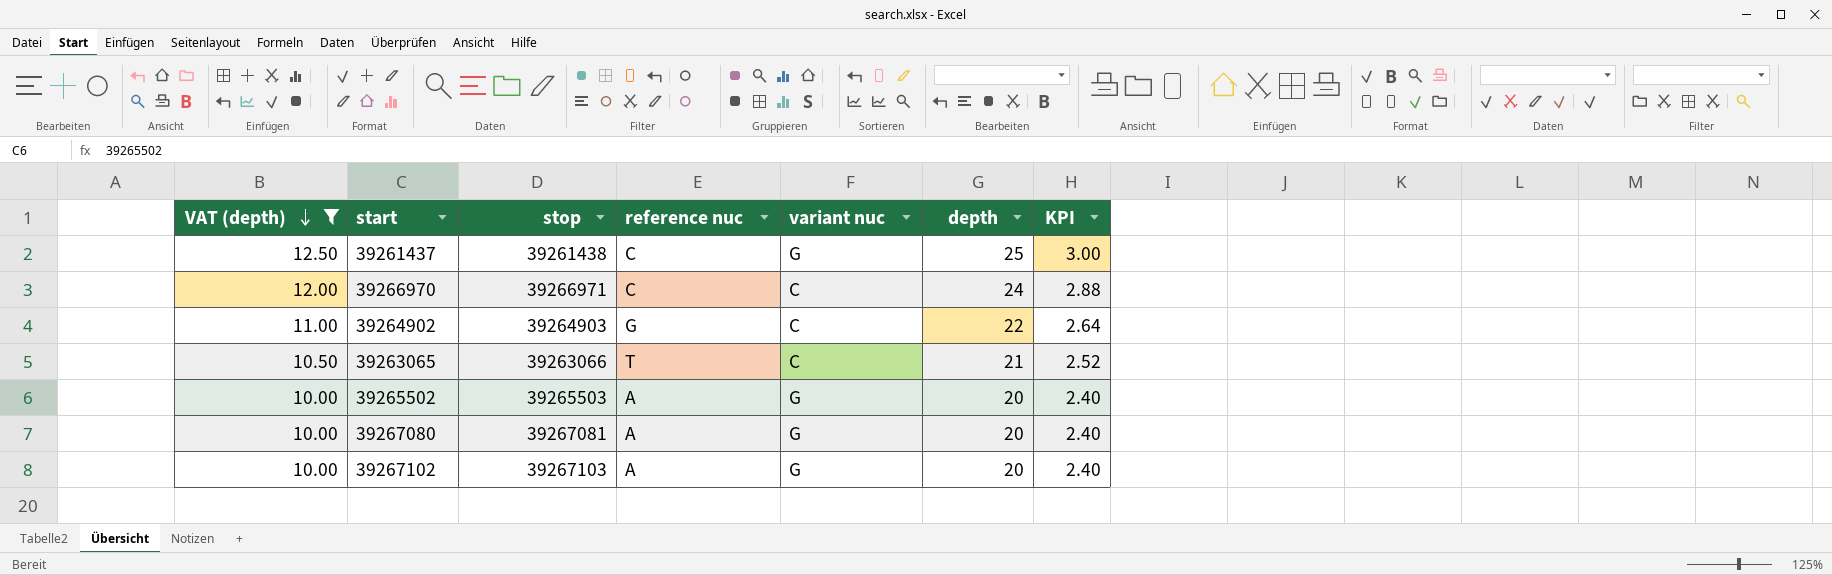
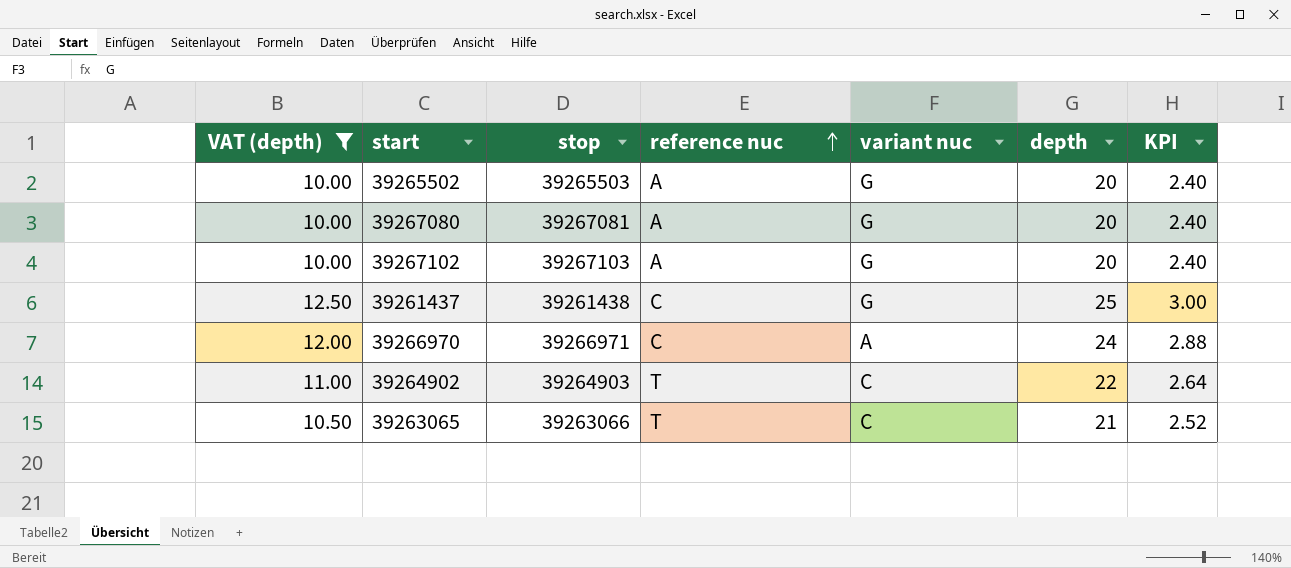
row order: VAT (depth) descending -> reference nuc ascending
39266970 | variant nuc: C -> A
39264902 | reference nuc: G -> T

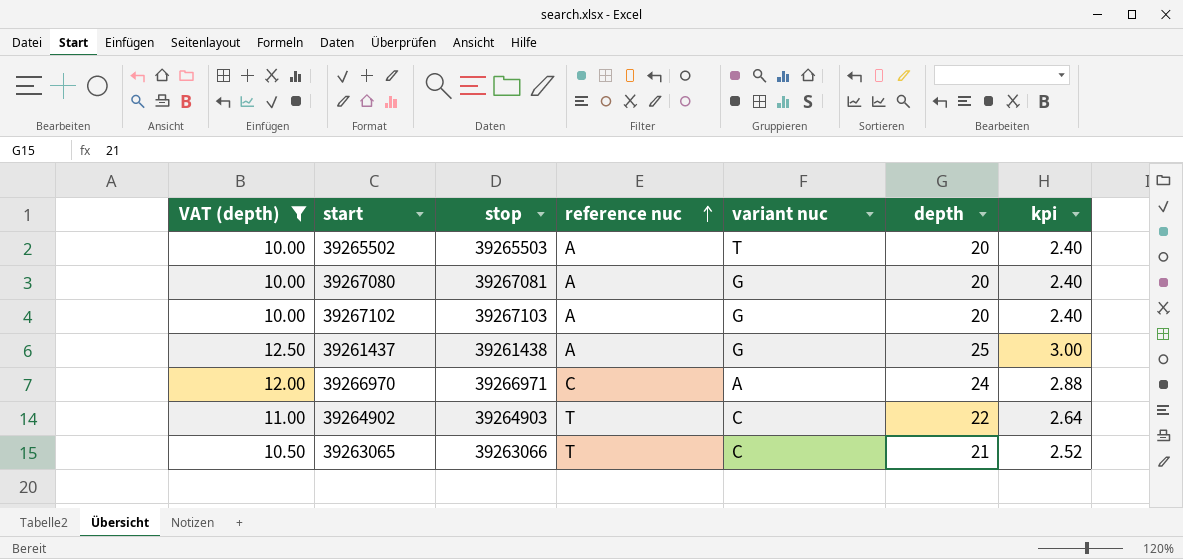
column name: KPI -> kpi
39265502 | variant nuc: G -> T
39261437 | reference nuc: C -> A

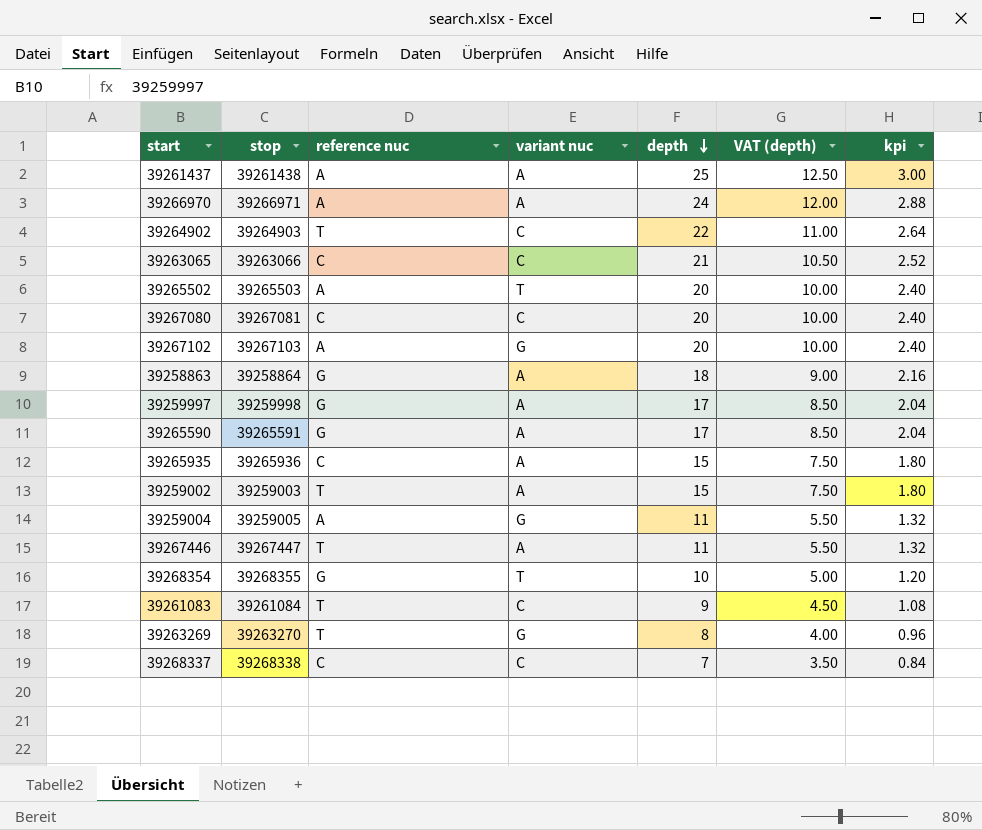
filter: VAT (depth) >= 10.00 -> none
row order: reference nuc ascending -> depth descending
column VAT (depth) | position: 1 -> 6
39261437 | variant nuc: G -> A
39266970 | reference nuc: C -> A
39263065 | reference nuc: T -> C
39267080 | reference nuc: A -> C
39267080 | variant nuc: G -> C

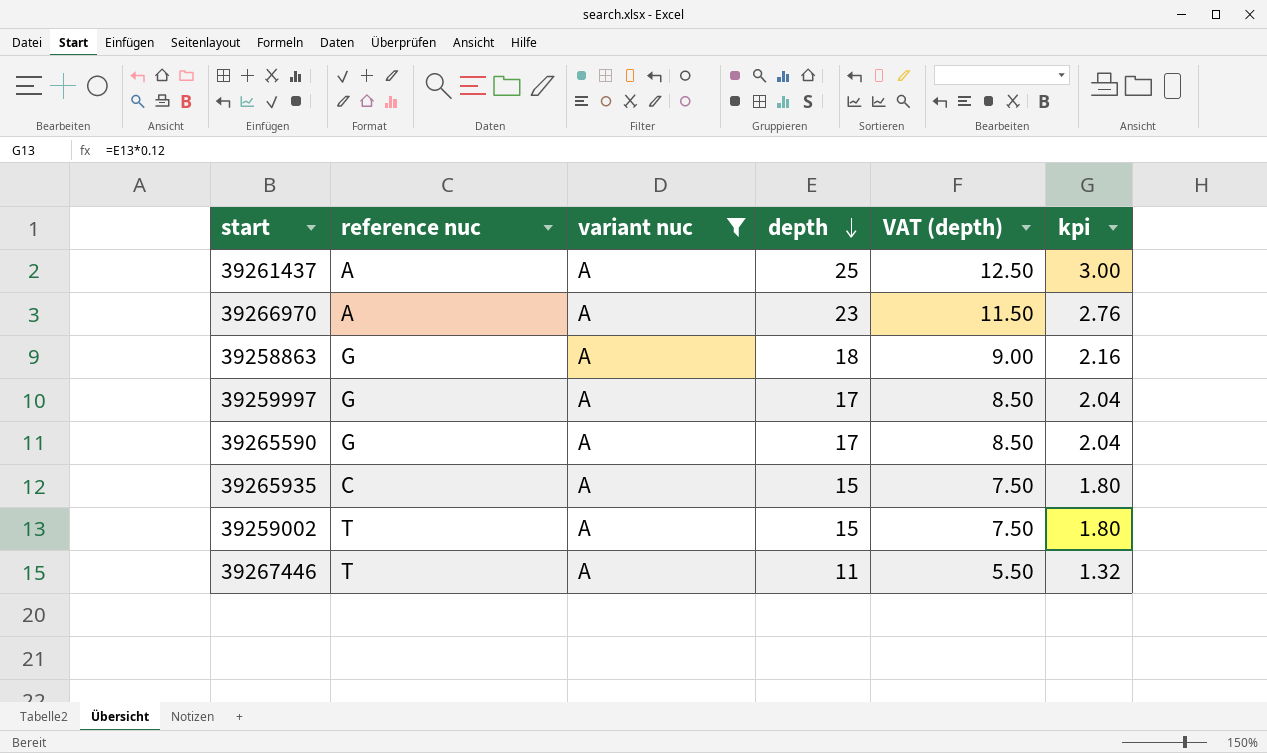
filter: none -> variant nuc = A
column stop | position: 2 -> none
39266970 | depth: 24 -> 23
39266970 | VAT (depth): 12.00 -> 11.50
39266970 | kpi: 2.88 -> 2.76

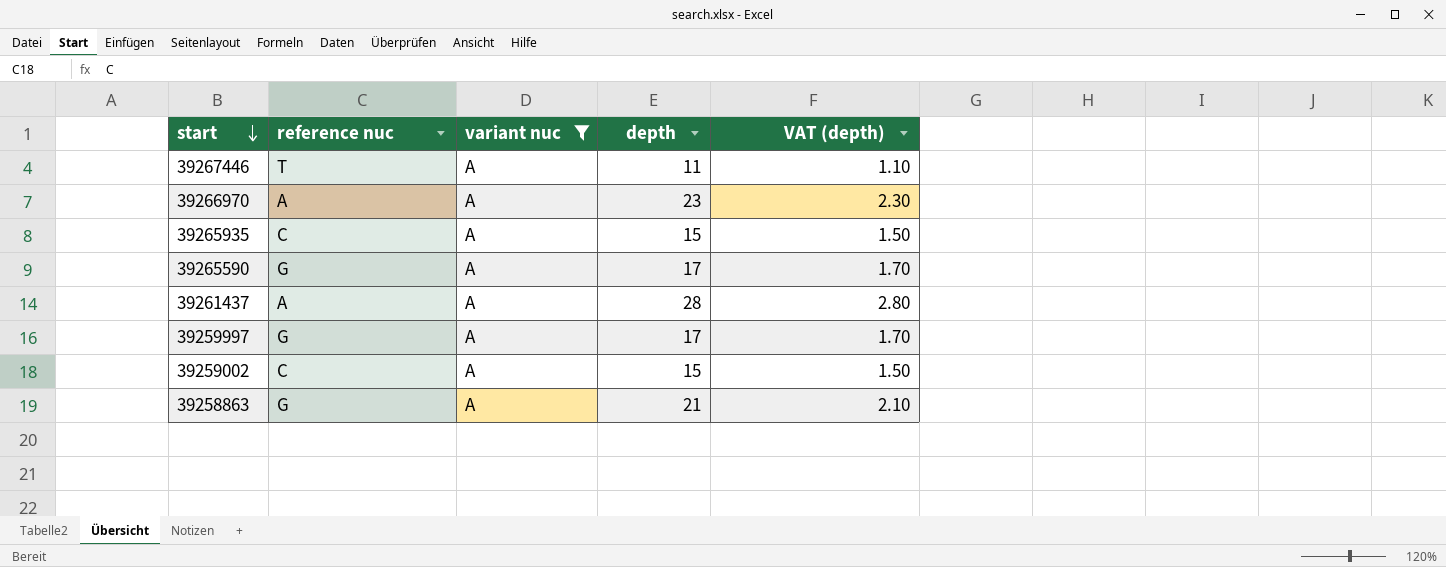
row order: depth descending -> start descending
column kpi | formula: [depth] * 0.12 -> none
column VAT (depth) | formula: [depth] * 0.5 -> [depth] * 0.1
39261437 | depth: 25 -> 28
39259002 | reference nuc: T -> C
39258863 | depth: 18 -> 21

